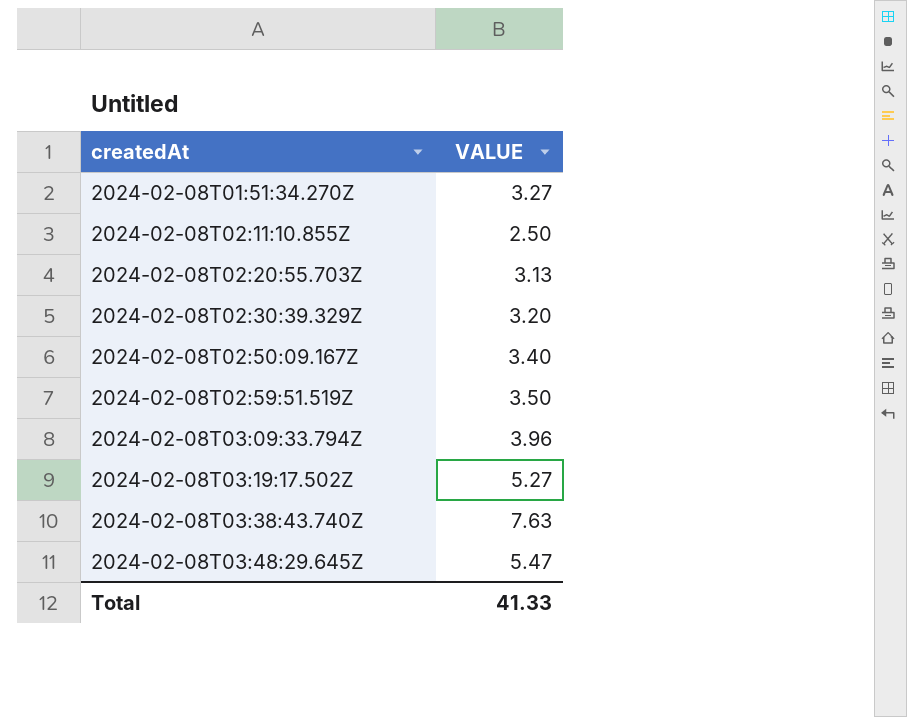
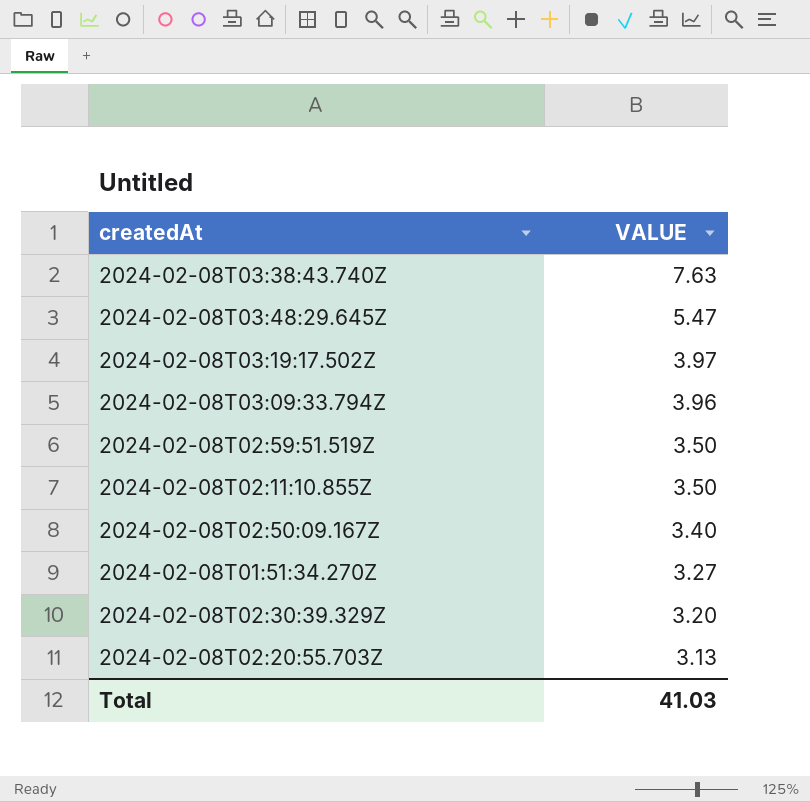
row order: createdAt ascending -> VALUE descending
2024-02-08T03:19:17.502Z | VALUE: 5.27 -> 3.97
2024-02-08T02:11:10.855Z | VALUE: 2.50 -> 3.50
Total | VALUE: 41.33 -> 41.03

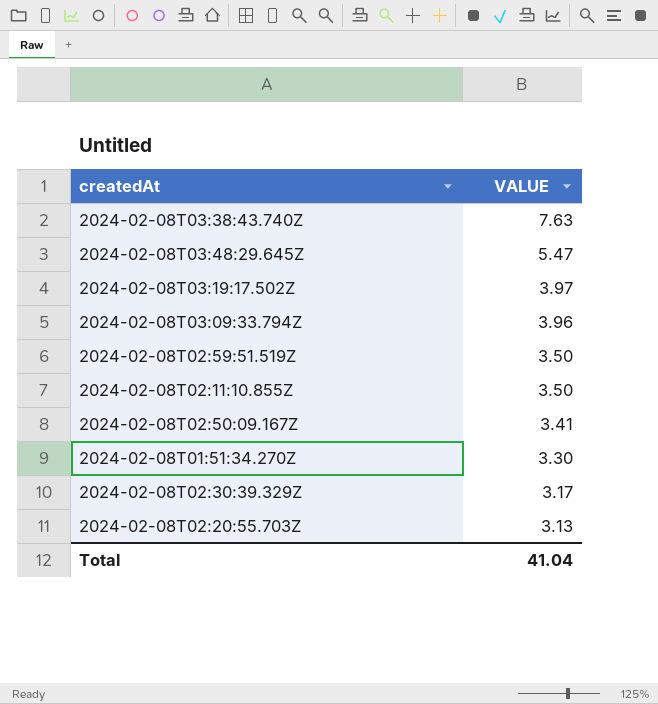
2024-02-08T02:50:09.167Z | VALUE: 3.40 -> 3.41
2024-02-08T01:51:34.270Z | VALUE: 3.27 -> 3.30
2024-02-08T02:30:39.329Z | VALUE: 3.20 -> 3.17
Total | VALUE: 41.03 -> 41.04

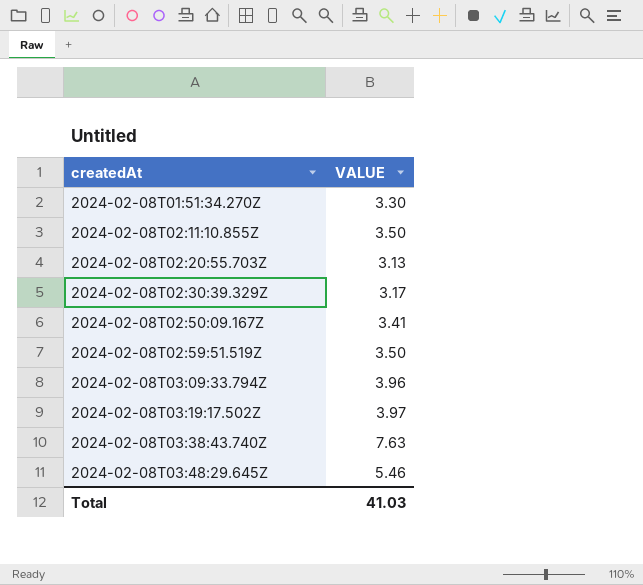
row order: VALUE descending -> createdAt ascending
2024-02-08T03:48:29.645Z | VALUE: 5.47 -> 5.46
Total | VALUE: 41.04 -> 41.03

